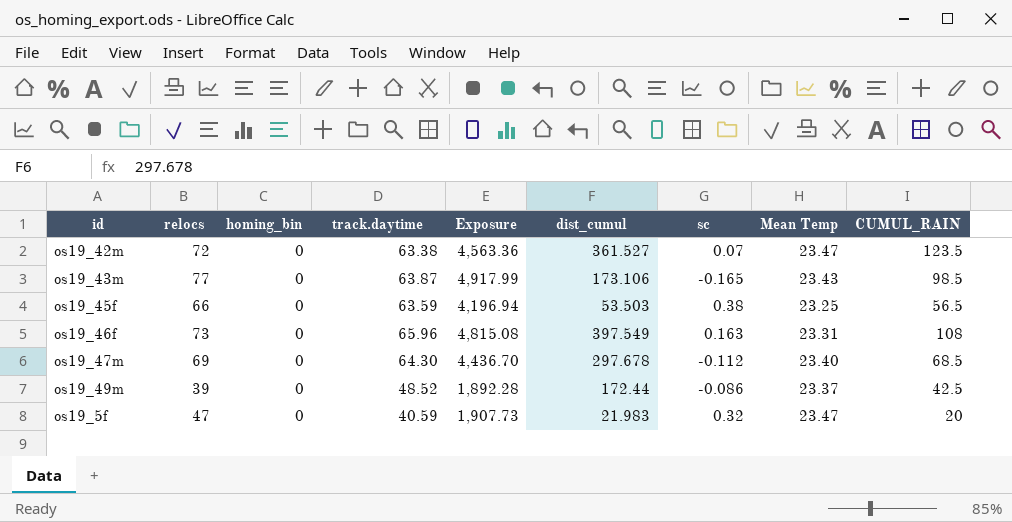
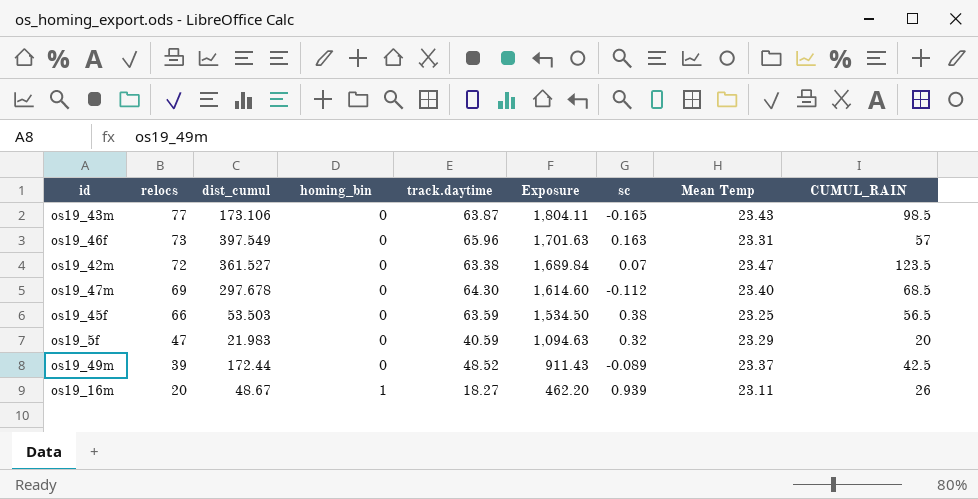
row order: none -> relocs descending
column dist_cumul | position: 6 -> 3
column Exposure | formula: [relocs] * [track.daytime] -> [relocs] * [Mean Temp]
os19_46f | CUMUL_RAIN: 108 -> 57
os19_5f | Mean Temp: 23.47 -> 23.29
os19_49m | sc: -0.086 -> -0.089
row os19_16m: none -> 20 | 48.67 | 1 | 18.27 | 462.20 | 0.939 | 23.11 | 26

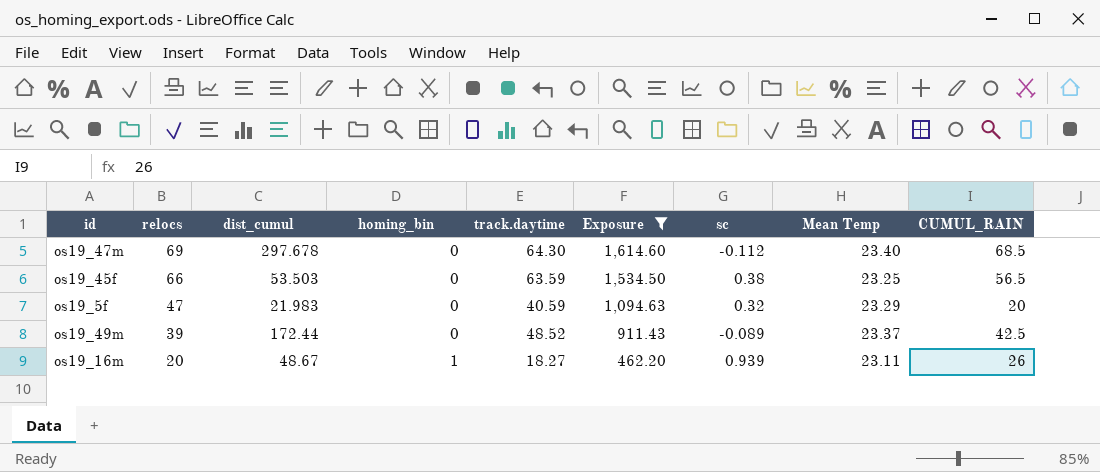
filter: none -> Exposure <= 1,614.60

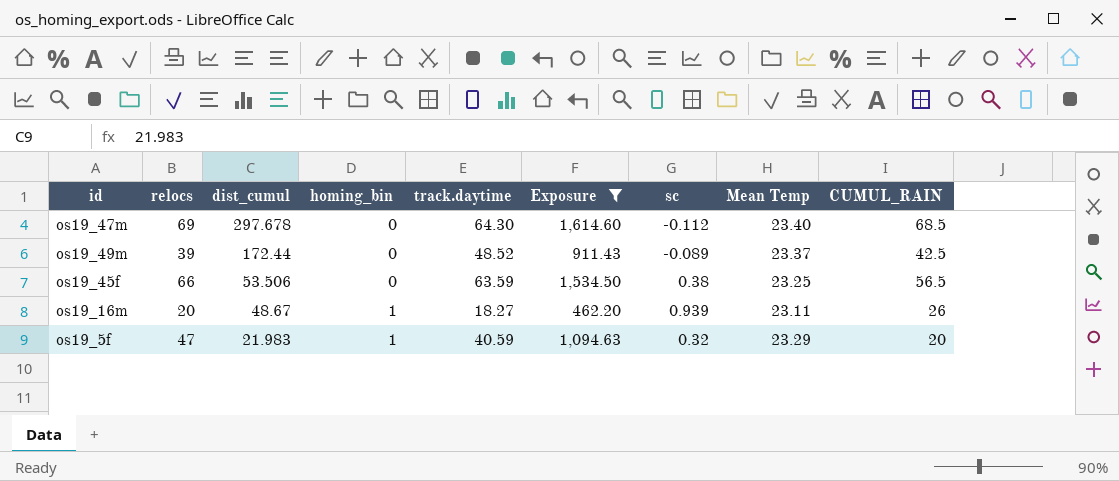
row order: relocs descending -> dist_cumul descending
os19_45f | dist_cumul: 53.503 -> 53.506
os19_5f | homing_bin: 0 -> 1

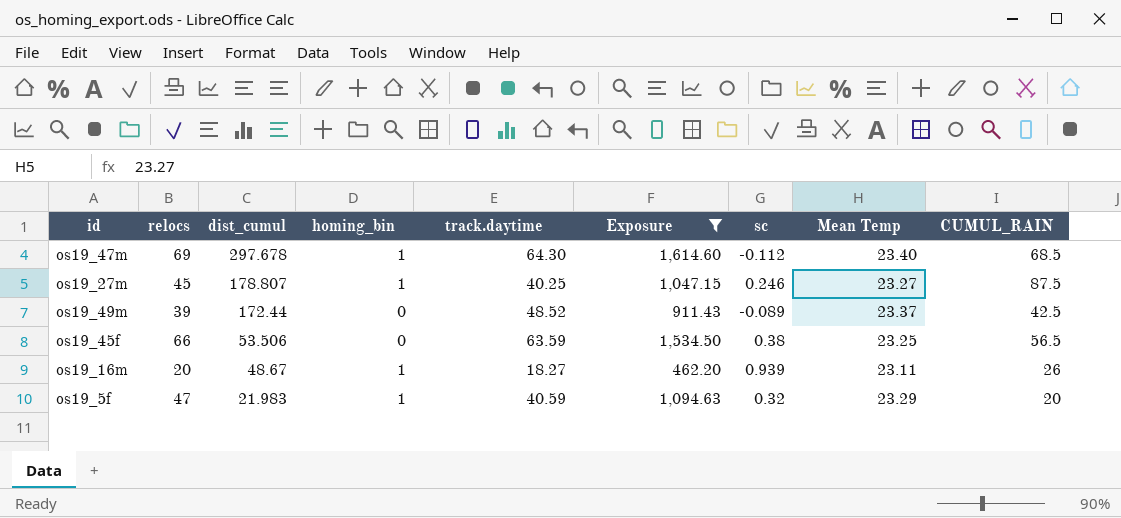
os19_47m | homing_bin: 0 -> 1
row os19_27m: none -> 45 | 178.807 | 1 | 40.25 | 1,047.15 | 0.246 | 23.27 | 87.5

